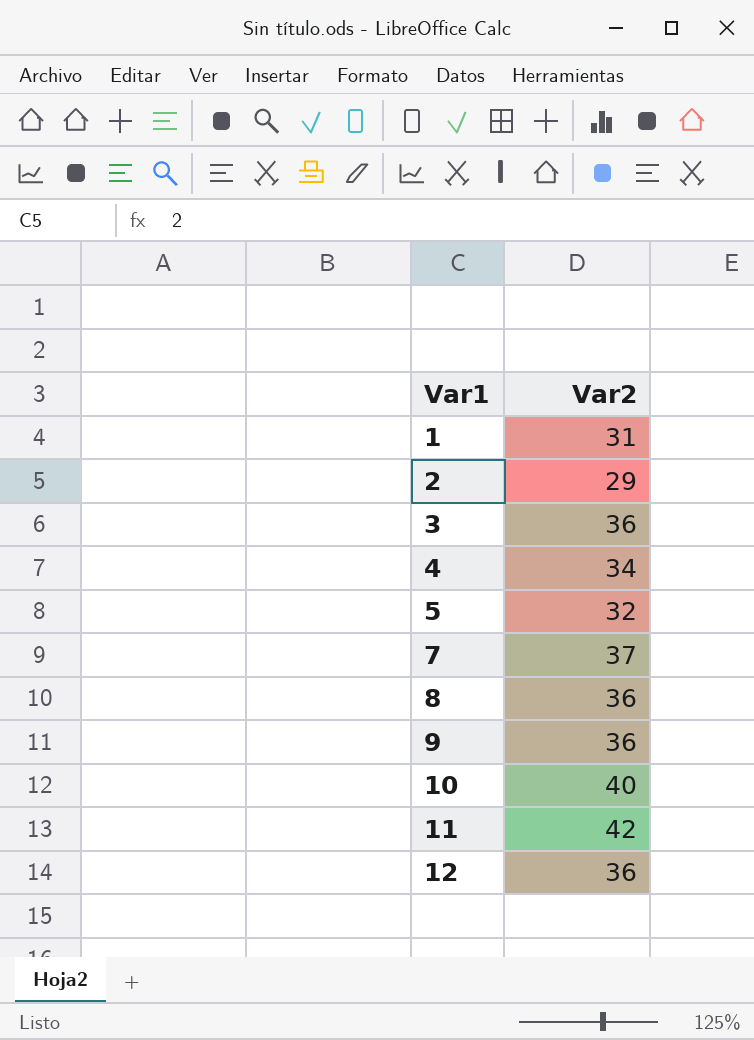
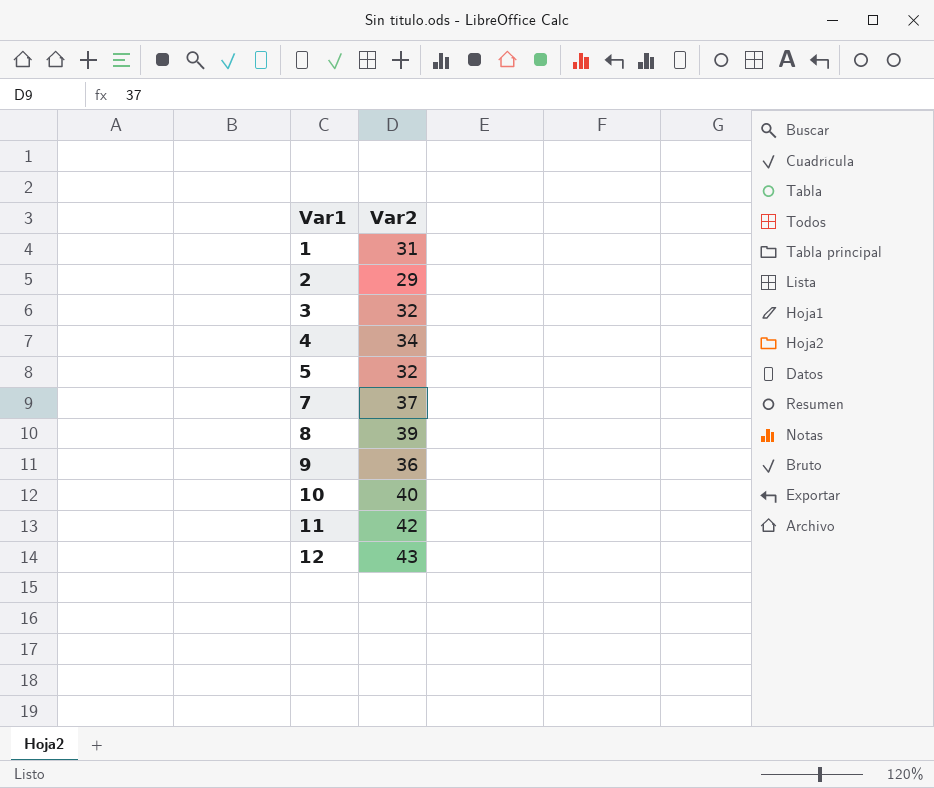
3 | Var2: 36 -> 32
8 | Var2: 36 -> 39
12 | Var2: 36 -> 43

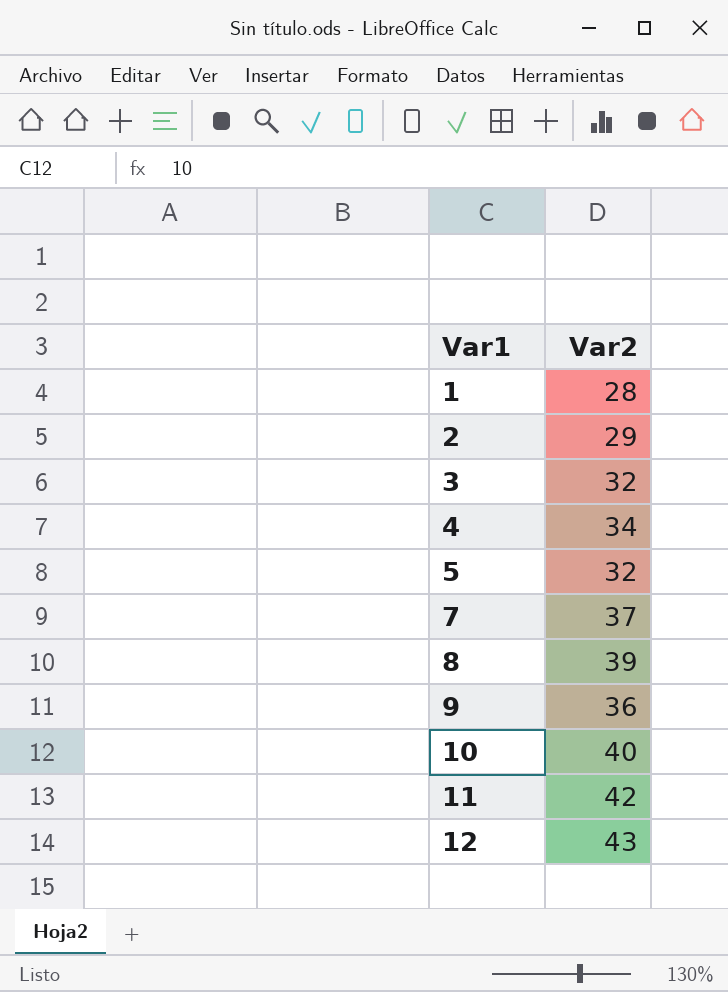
1 | Var2: 31 -> 28

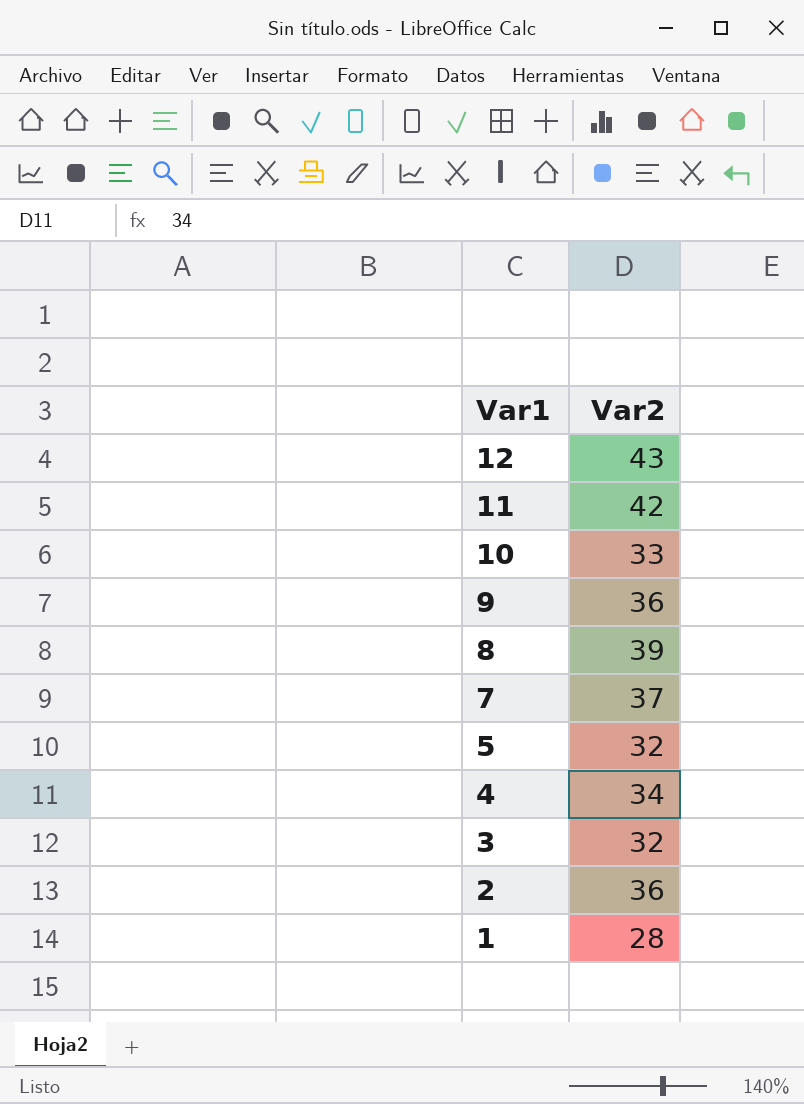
row order: Var1 ascending -> Var1 descending
10 | Var2: 40 -> 33
2 | Var2: 29 -> 36

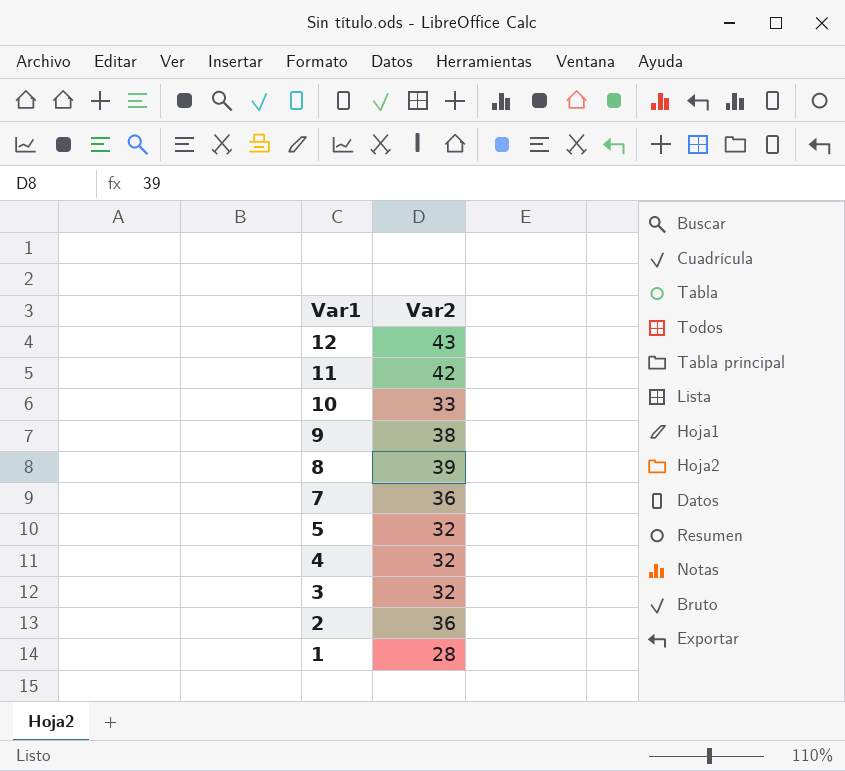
9 | Var2: 36 -> 38
7 | Var2: 37 -> 36
4 | Var2: 34 -> 32

